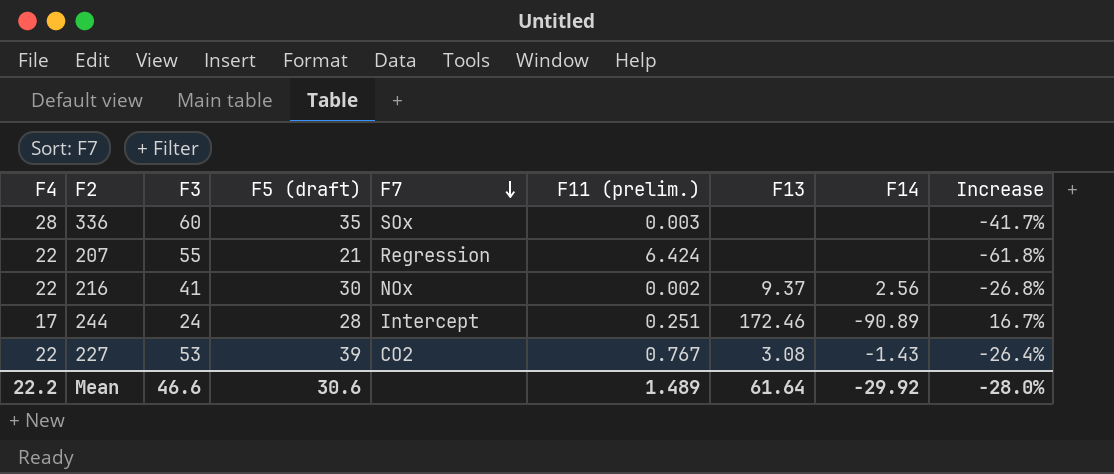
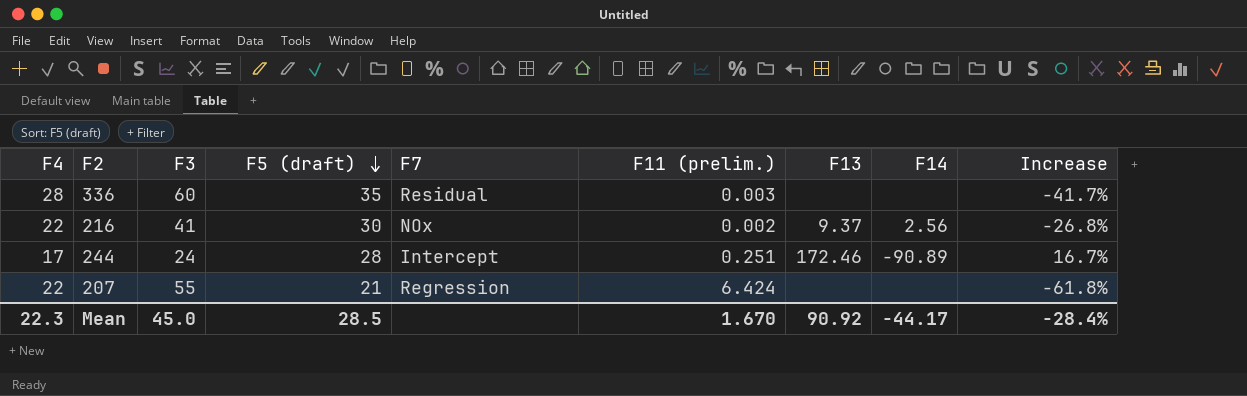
row order: F7 descending -> F5 (draft) descending
row 227: 22 | 53 | 39 | CO2 | 0.767 | 3.08 | -1.43 | -26.4% -> none
336 | F7: SOx -> Residual
Mean | F4: 22.2 -> 22.3
Mean | F3: 46.6 -> 45.0
Mean | F5 (draft): 30.6 -> 28.5
Mean | F11 (prelim.): 1.489 -> 1.670
Mean | F13: 61.64 -> 90.92
Mean | F14: -29.92 -> -44.17
Mean | Increase: -28.0% -> -28.4%

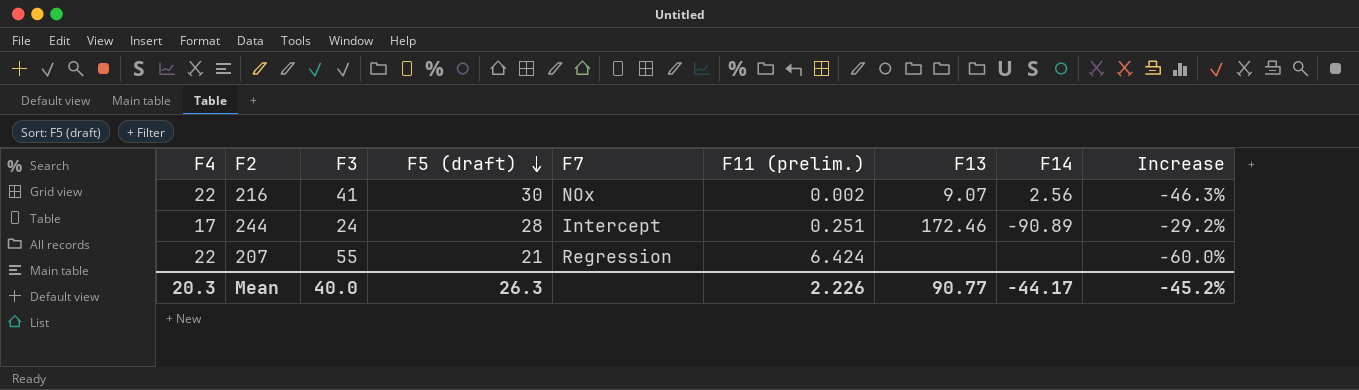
column Increase | formula: ([F5 (draft)] - [F3]) / [F3] -> ([F4] - [F3]) / [F3]
row 336: 28 | 60 | 35 | Residual | 0.003 | none | none | -41.7% -> none
216 | F13: 9.37 -> 9.07
Mean | F4: 22.3 -> 20.3
Mean | F3: 45.0 -> 40.0
Mean | F5 (draft): 28.5 -> 26.3
Mean | F11 (prelim.): 1.670 -> 2.226
Mean | F13: 90.92 -> 90.77
Mean | Increase: -28.4% -> -45.2%

